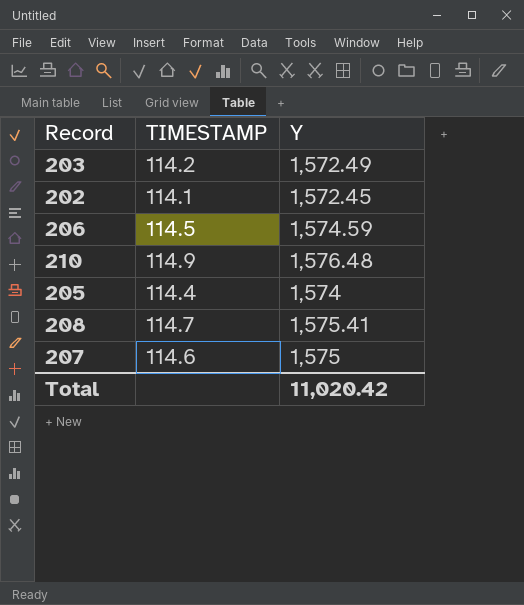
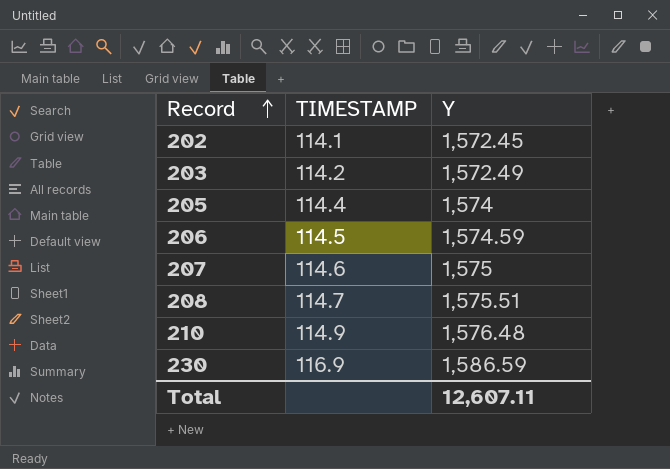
row order: none -> Record ascending
208 | Y: 1,575.41 -> 1,575.51
row 230: none -> 116.9 | 1,586.59
Total | Y: 11,020.42 -> 12,607.11

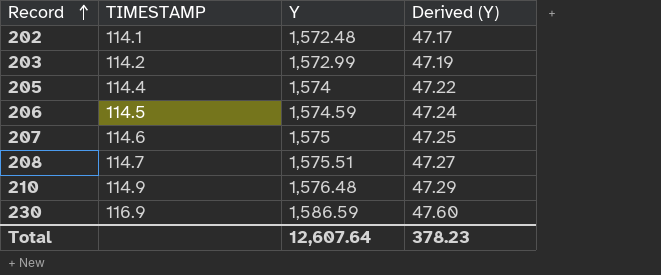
column Derived (Y) | formula: none -> [Y] * 0.03
202 | Y: 1,572.45 -> 1,572.48
203 | Y: 1,572.49 -> 1,572.99
Total | Y: 12,607.11 -> 12,607.64

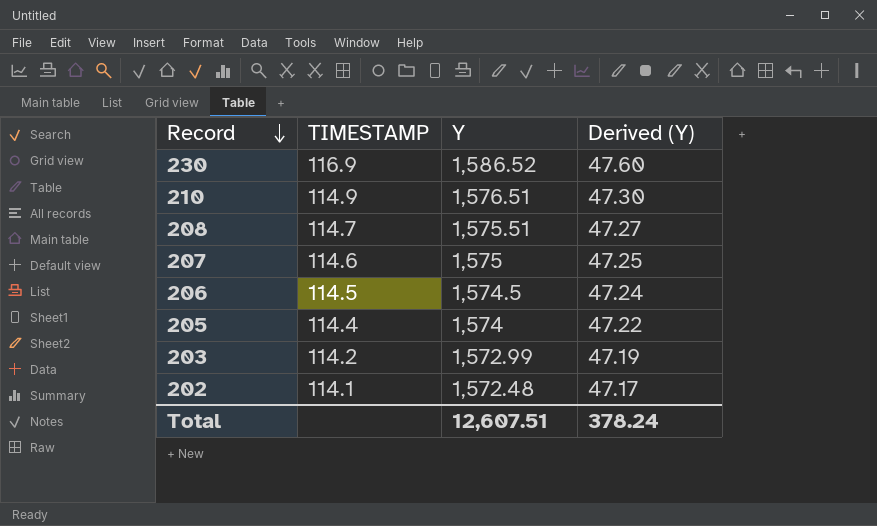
row order: Record ascending -> Record descending
230 | Y: 1,586.59 -> 1,586.52
210 | Y: 1,576.48 -> 1,576.51
210 | Derived (Y): 47.29 -> 47.30
206 | Y: 1,574.59 -> 1,574.5
Total | Y: 12,607.64 -> 12,607.51
Total | Derived (Y): 378.23 -> 378.24

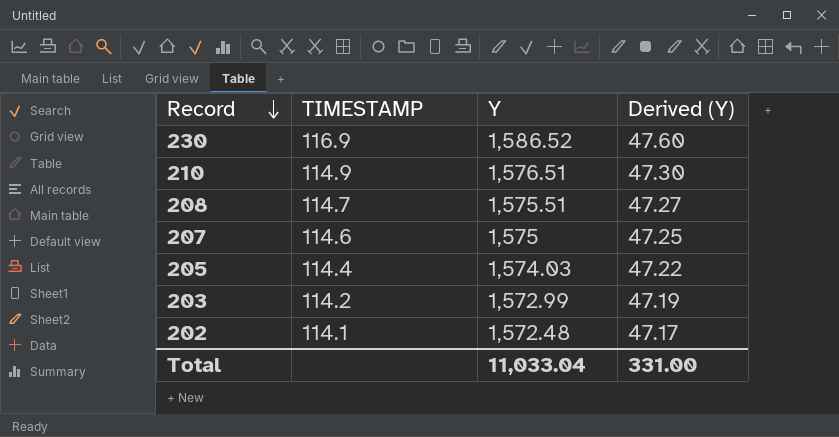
row 206: 114.5 | 1,574.5 | 47.24 -> none
205 | Y: 1,574 -> 1,574.03
Total | Y: 12,607.51 -> 11,033.04
Total | Derived (Y): 378.24 -> 331.00

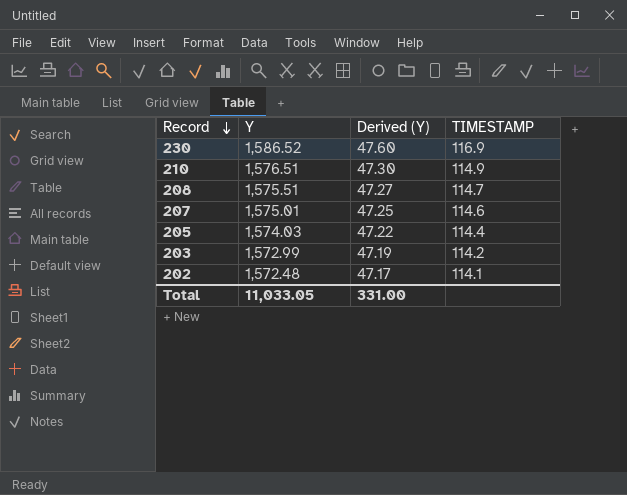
column TIMESTAMP | position: 2 -> 4
207 | Y: 1,575 -> 1,575.01
Total | Y: 11,033.04 -> 11,033.05

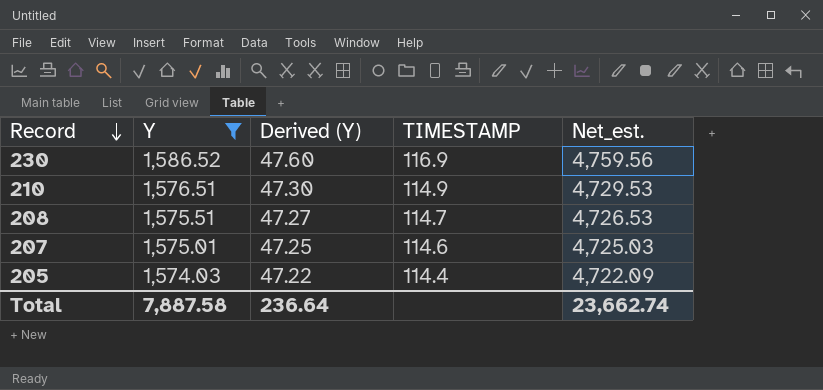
filter: none -> Y >= 1,574.03
column Net_est. | formula: none -> [Y] * 3
Total | Y: 11,033.05 -> 7,887.58
Total | Derived (Y): 331.00 -> 236.64

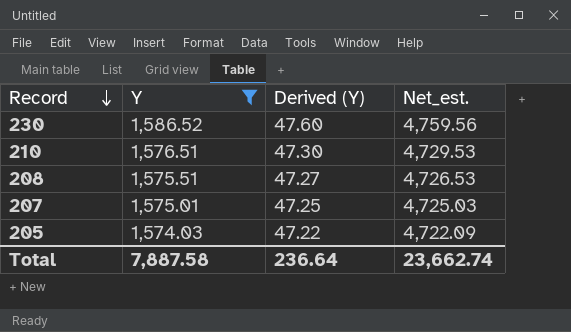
column TIMESTAMP | position: 4 -> none

